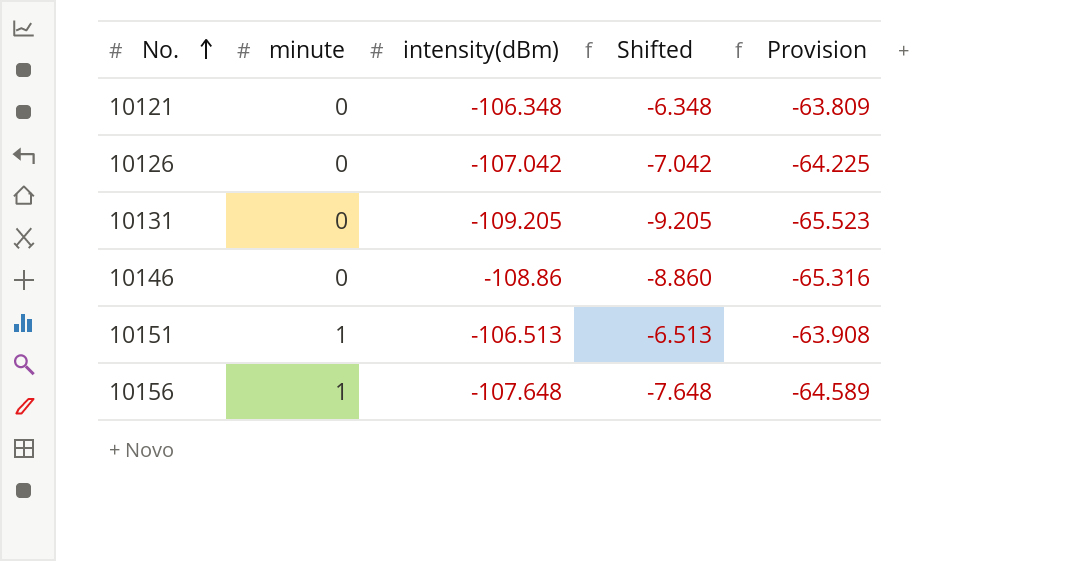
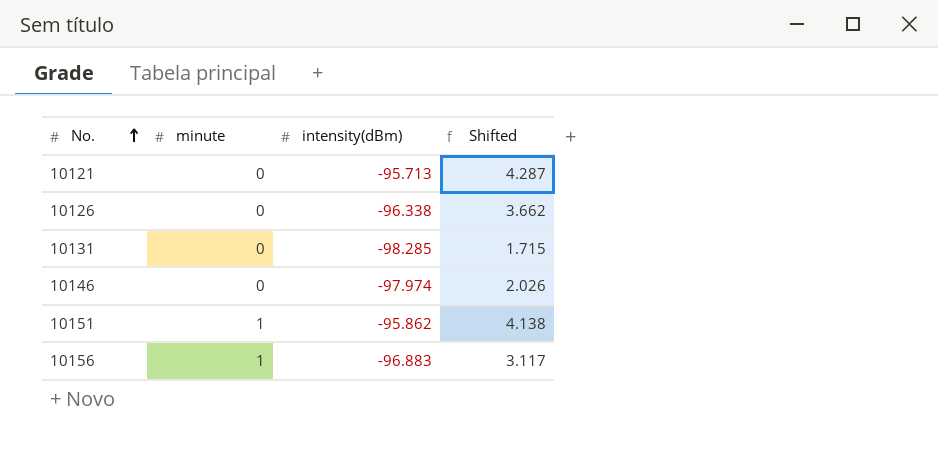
column Provision | formula: [intensity(dBm)] * 0.6 -> none
10121 | intensity(dBm): -106.348 -> -95.713
10121 | Shifted: -6.348 -> 4.287
10126 | intensity(dBm): -107.042 -> -96.338
10126 | Shifted: -7.042 -> 3.662
10131 | intensity(dBm): -109.205 -> -98.285
10131 | Shifted: -9.205 -> 1.715
10146 | intensity(dBm): -108.86 -> -97.974
10146 | Shifted: -8.860 -> 2.026
10151 | intensity(dBm): -106.513 -> -95.862
10151 | Shifted: -6.513 -> 4.138
10156 | intensity(dBm): -107.648 -> -96.883
10156 | Shifted: -7.648 -> 3.117

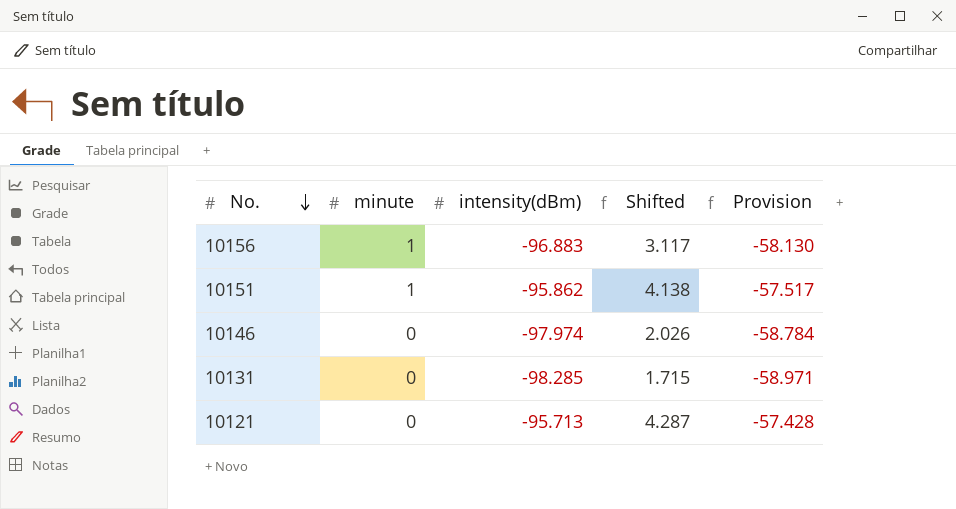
row order: No. ascending -> No. descending
column Provision | formula: none -> [intensity(dBm)] * 0.6
row 10126: 0 | -96.338 | 3.662 -> none

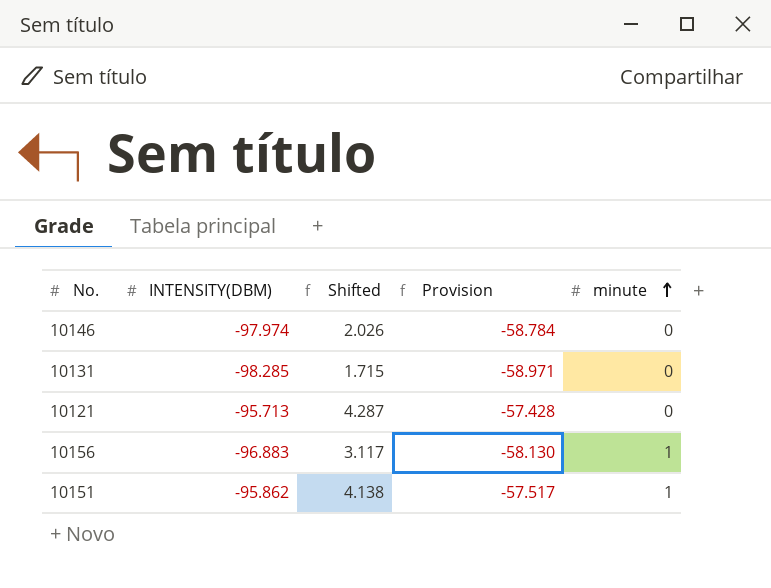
row order: No. descending -> minute ascending
column name: intensity(dBm) -> INTENSITY(DBM)
column minute | position: 2 -> 5

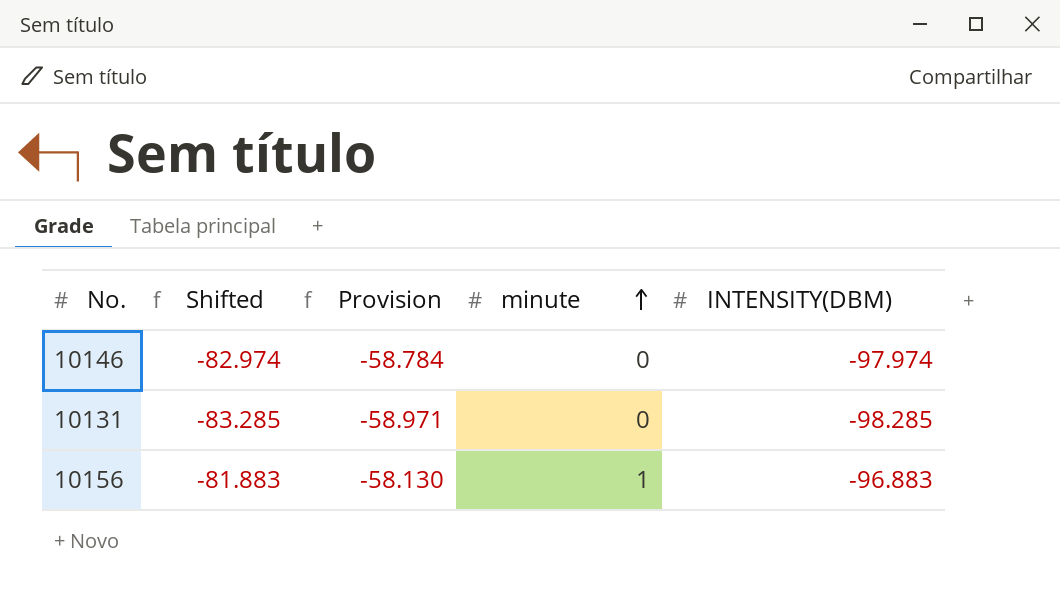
column Shifted | formula: [INTENSITY(DBM)] + 100 -> [INTENSITY(DBM)] + 15
column INTENSITY(DBM) | position: 2 -> 5
row 10121: -95.713 | 4.287 | -57.428 | 0 -> none
row 10151: -95.862 | 4.138 | -57.517 | 1 -> none

